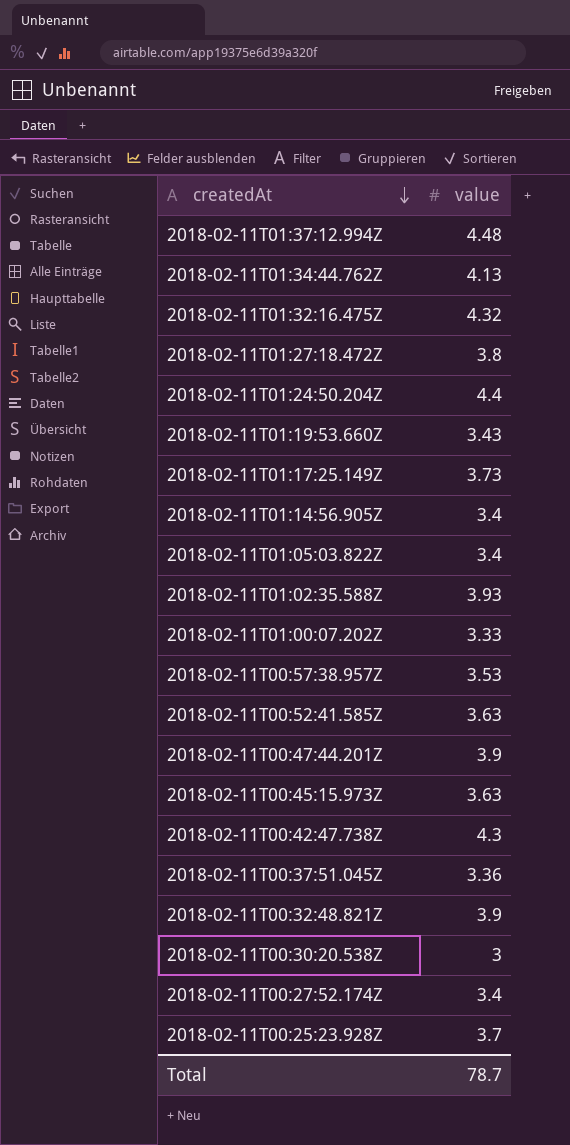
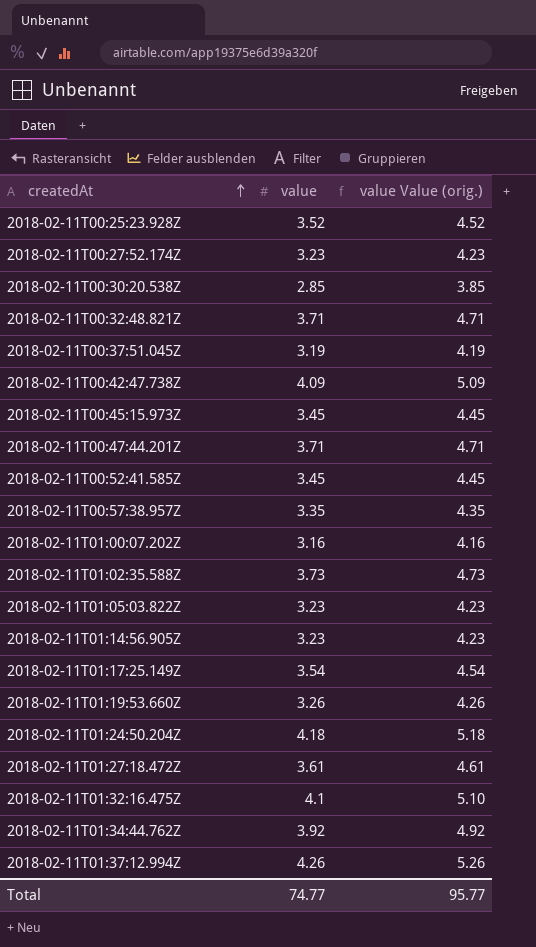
row order: createdAt descending -> createdAt ascending
column value Value (orig.) | formula: none -> [value] + 1
2018-02-11T00:25:23.928Z | value: 3.7 -> 3.52
2018-02-11T00:27:52.174Z | value: 3.4 -> 3.23
2018-02-11T00:30:20.538Z | value: 3 -> 2.85
2018-02-11T00:32:48.821Z | value: 3.9 -> 3.71
2018-02-11T00:37:51.045Z | value: 3.36 -> 3.19
2018-02-11T00:42:47.738Z | value: 4.3 -> 4.09
2018-02-11T00:45:15.973Z | value: 3.63 -> 3.45
2018-02-11T00:47:44.201Z | value: 3.9 -> 3.71
2018-02-11T00:52:41.585Z | value: 3.63 -> 3.45
2018-02-11T00:57:38.957Z | value: 3.53 -> 3.35
2018-02-11T01:00:07.202Z | value: 3.33 -> 3.16
2018-02-11T01:02:35.588Z | value: 3.93 -> 3.73
2018-02-11T01:05:03.822Z | value: 3.4 -> 3.23
2018-02-11T01:14:56.905Z | value: 3.4 -> 3.23
2018-02-11T01:17:25.149Z | value: 3.73 -> 3.54
2018-02-11T01:19:53.660Z | value: 3.43 -> 3.26
2018-02-11T01:24:50.204Z | value: 4.4 -> 4.18
2018-02-11T01:27:18.472Z | value: 3.8 -> 3.61
2018-02-11T01:32:16.475Z | value: 4.32 -> 4.1
2018-02-11T01:34:44.762Z | value: 4.13 -> 3.92
2018-02-11T01:37:12.994Z | value: 4.48 -> 4.26
Total | value: 78.7 -> 74.77

